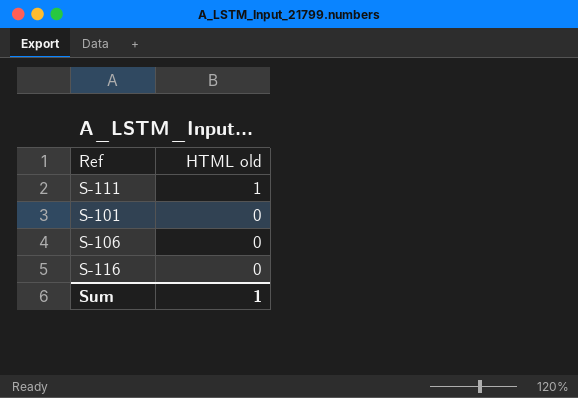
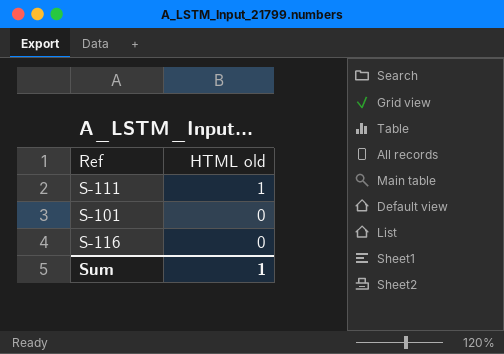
row S-106: 0 -> none

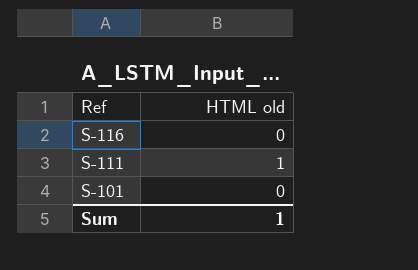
row order: HTML old descending -> Ref descending

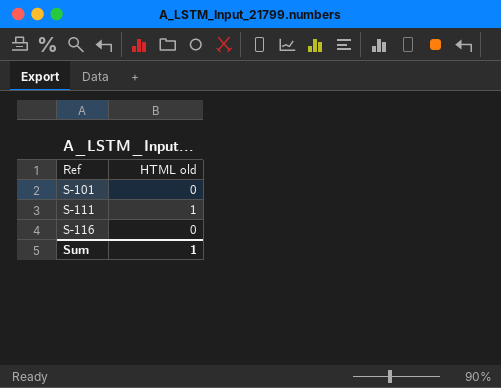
row order: Ref descending -> Ref ascending

